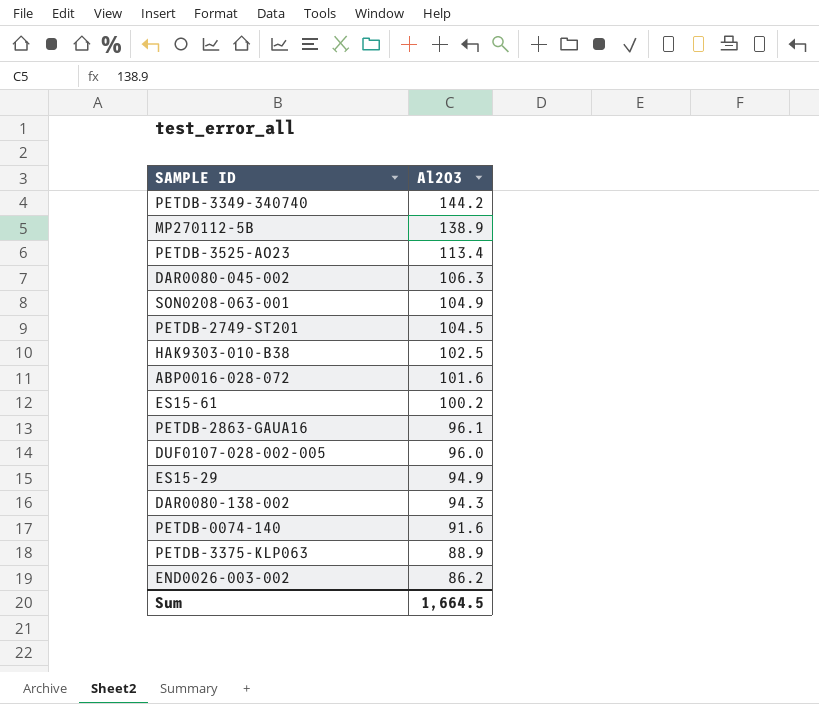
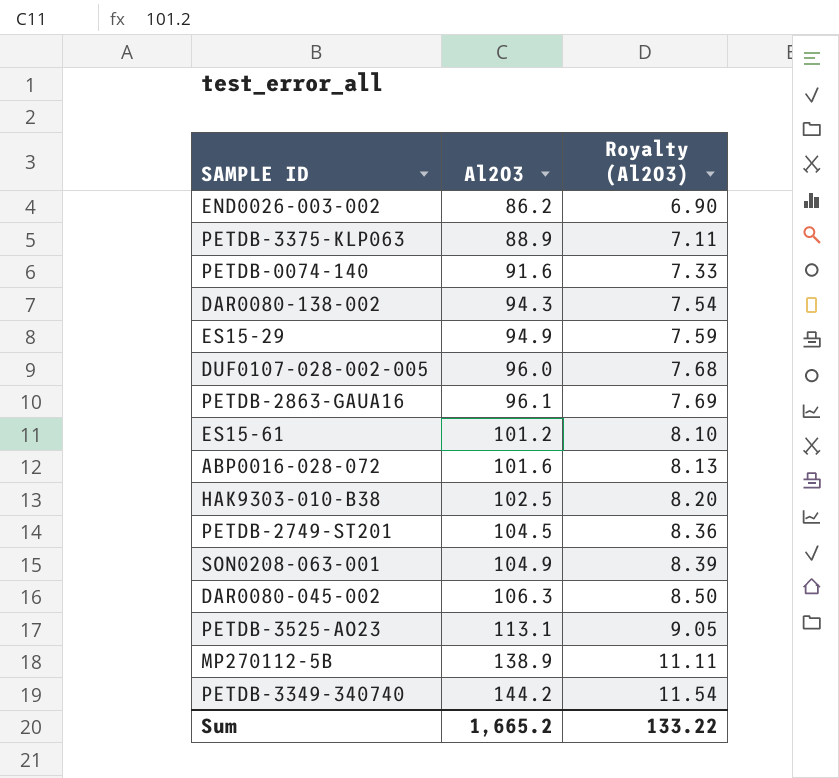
row order: Al2O3 descending -> Al2O3 ascending
column Royalty (Al2O3) | formula: none -> [Al2O3] * 0.08
ES15-61 | Al2O3: 100.2 -> 101.2
PETDB-3525-AO23 | Al2O3: 113.4 -> 113.1
Sum | Al2O3: 1,664.5 -> 1,665.2

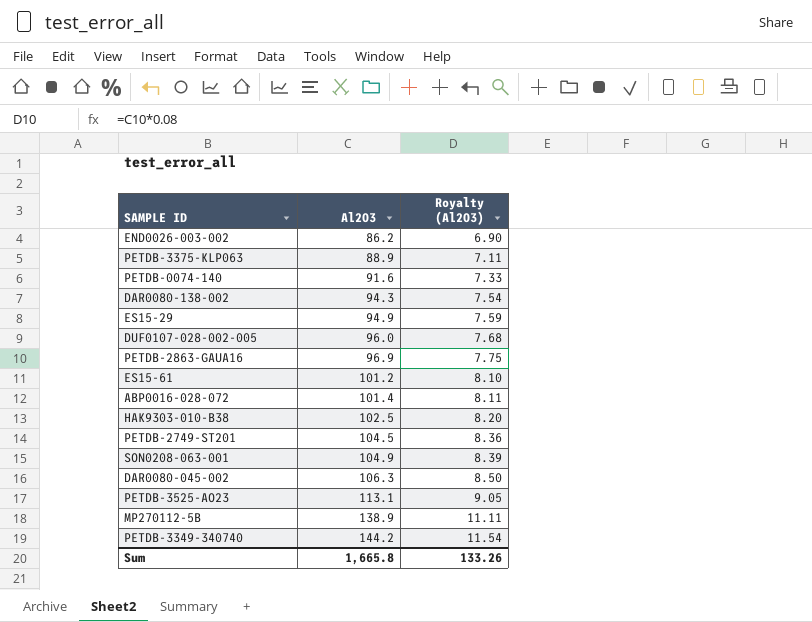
PETDB-2863-GAUA16 | Al2O3: 96.1 -> 96.9
PETDB-2863-GAUA16 | Royalty (Al2O3): 7.69 -> 7.75
ABP0016-028-072 | Al2O3: 101.6 -> 101.4
ABP0016-028-072 | Royalty (Al2O3): 8.13 -> 8.11
Sum | Al2O3: 1,665.2 -> 1,665.8
Sum | Royalty (Al2O3): 133.22 -> 133.26

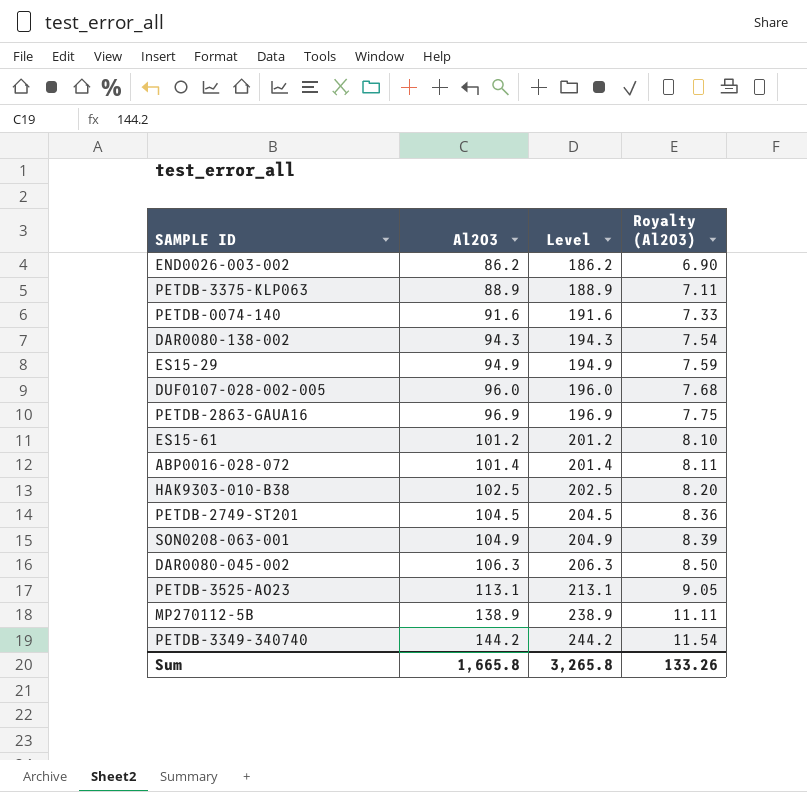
column Level | formula: none -> [Al2O3] + 100

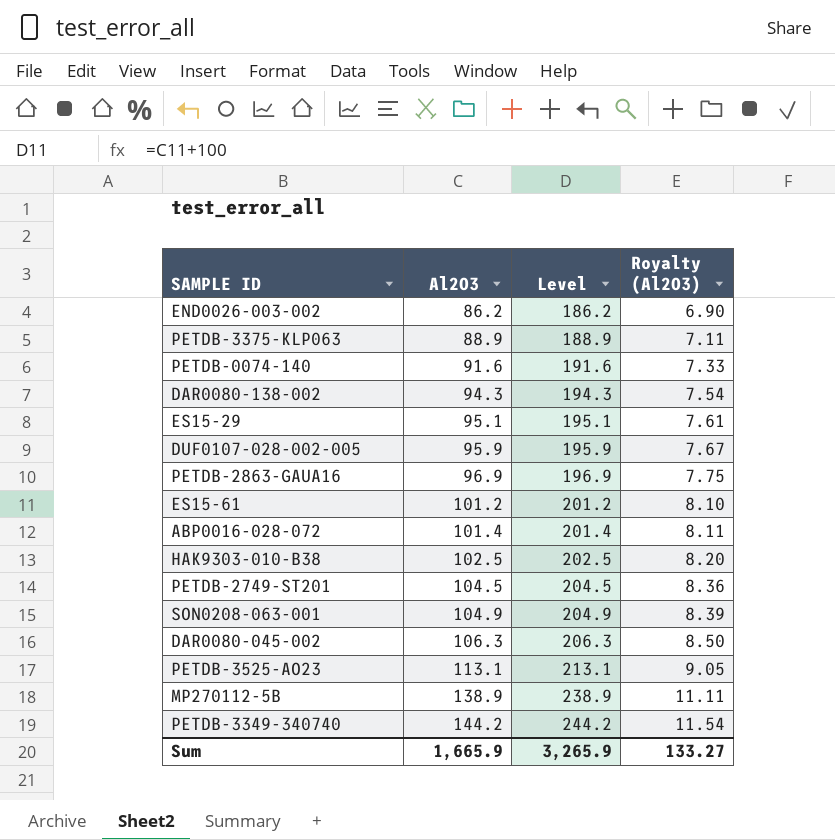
ES15-29 | Al2O3: 94.9 -> 95.1
ES15-29 | Level: 194.9 -> 195.1
ES15-29 | Royalty (Al2O3): 7.59 -> 7.61
DUF0107-028-002-005 | Al2O3: 96.0 -> 95.9
DUF0107-028-002-005 | Level: 196.0 -> 195.9
DUF0107-028-002-005 | Royalty (Al2O3): 7.68 -> 7.67
Sum | Al2O3: 1,665.8 -> 1,665.9
Sum | Level: 3,265.8 -> 3,265.9
Sum | Royalty (Al2O3): 133.26 -> 133.27

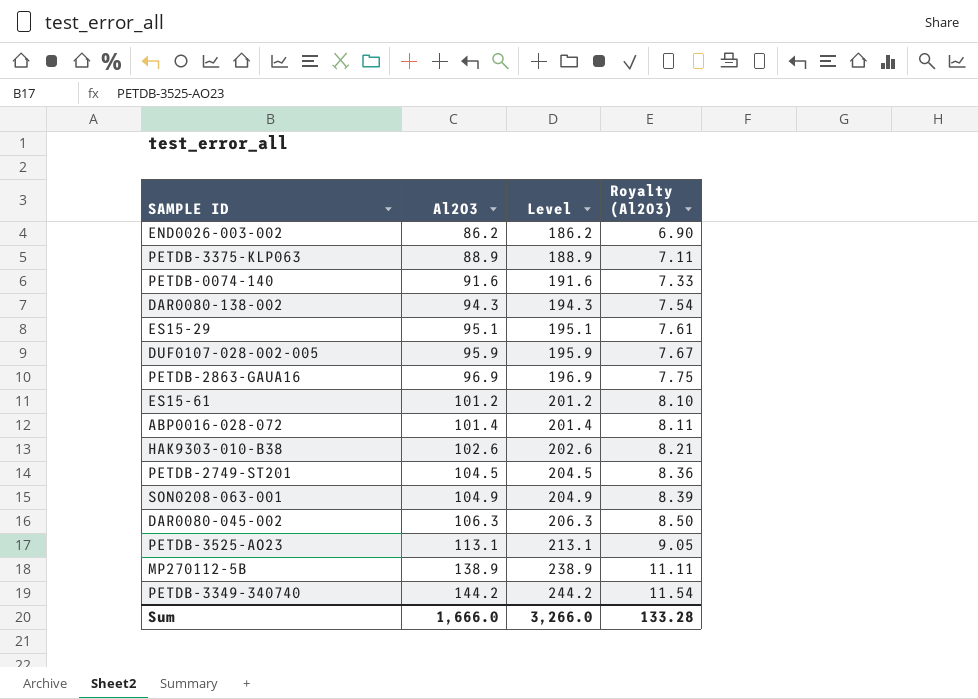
HAK9303-010-B38 | Al2O3: 102.5 -> 102.6
HAK9303-010-B38 | Level: 202.5 -> 202.6
HAK9303-010-B38 | Royalty (Al2O3): 8.20 -> 8.21
Sum | Al2O3: 1,665.9 -> 1,666.0
Sum | Level: 3,265.9 -> 3,266.0
Sum | Royalty (Al2O3): 133.27 -> 133.28

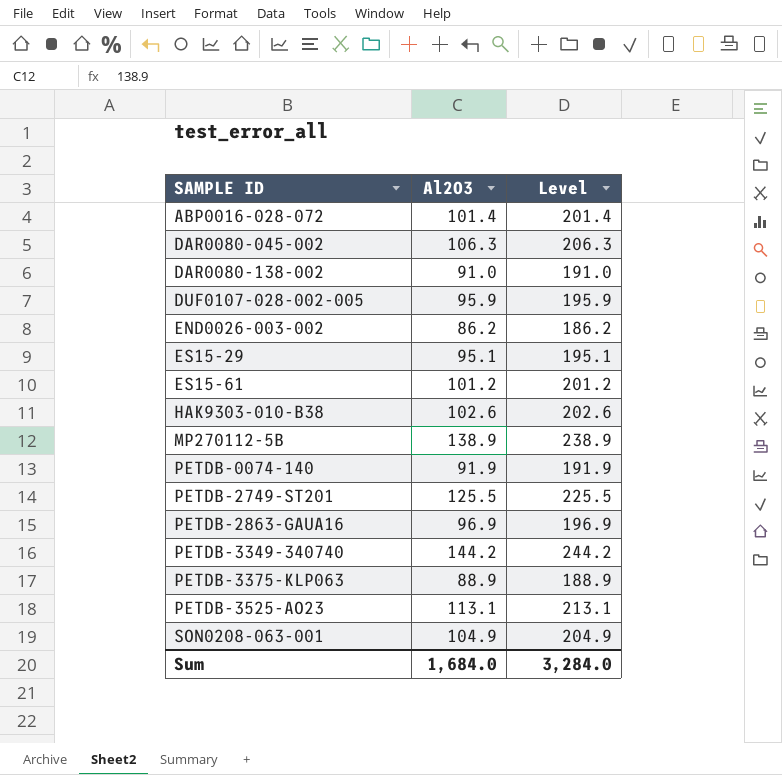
row order: Al2O3 ascending -> SAMPLE ID ascending
column Royalty (Al2O3) | formula: [Al2O3] * 0.08 -> none
DAR0080-138-002 | Al2O3: 94.3 -> 91.0
DAR0080-138-002 | Level: 194.3 -> 191.0
PETDB-0074-140 | Al2O3: 91.6 -> 91.9
PETDB-0074-140 | Level: 191.6 -> 191.9
PETDB-2749-ST201 | Al2O3: 104.5 -> 125.5
PETDB-2749-ST201 | Level: 204.5 -> 225.5
Sum | Al2O3: 1,666.0 -> 1,684.0
Sum | Level: 3,266.0 -> 3,284.0

